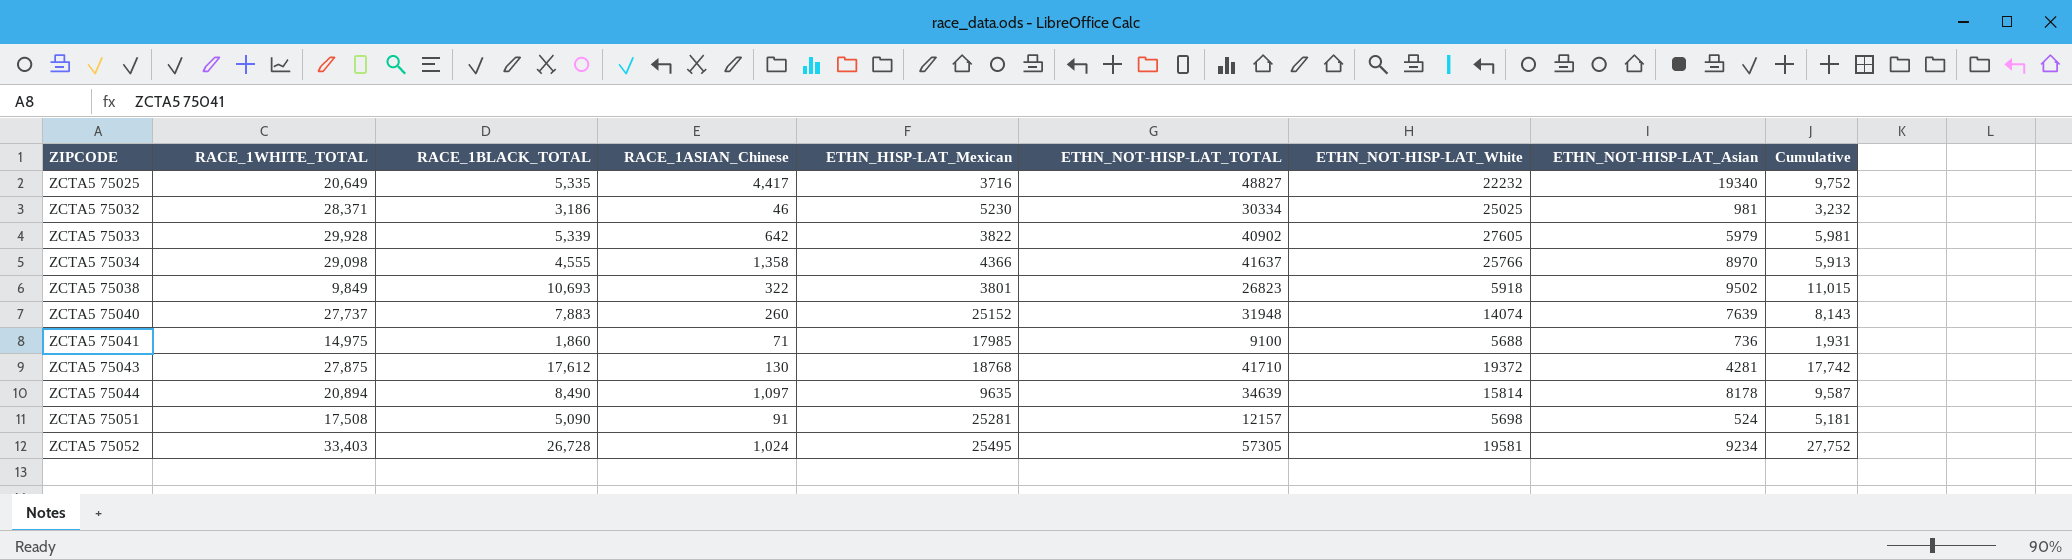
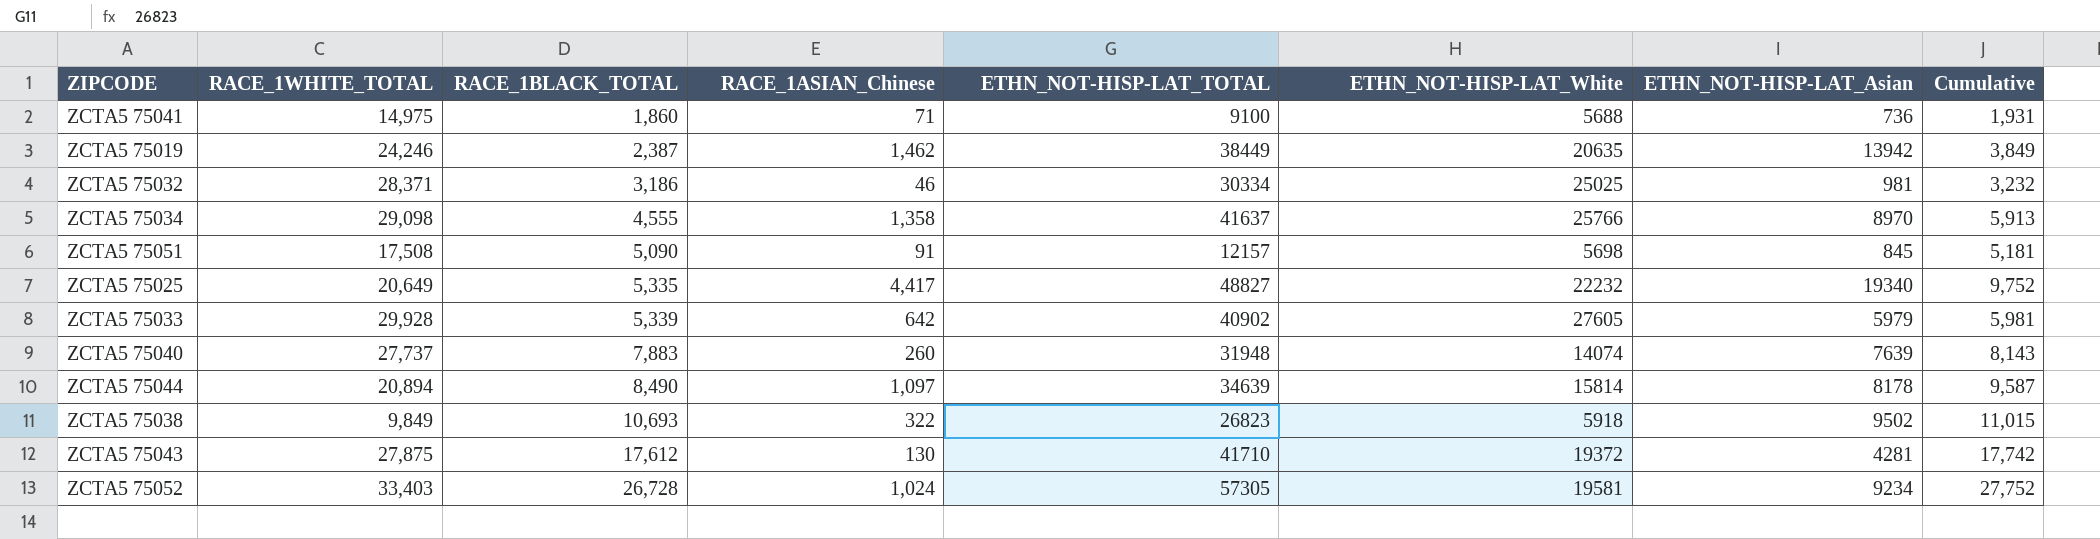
row order: ZIPCODE ascending -> RACE_1BLACK_TOTAL ascending
column ETHN_HISP-LAT_Mexican | position: 5 -> none
row ZCTA5 75019: none -> 24,246 | 2,387 | 1,462 | 38449 | 20635 | 13942 | 3,849
ZCTA5 75051 | ETHN_NOT-HISP-LAT_Asian: 524 -> 845

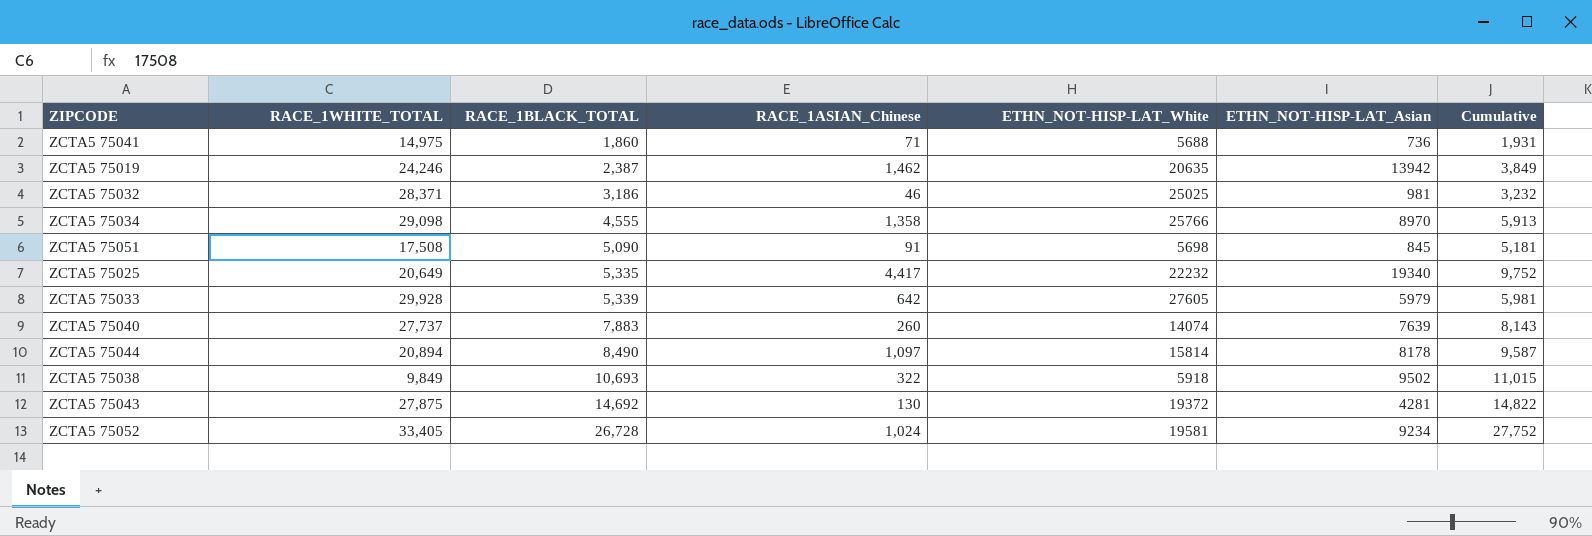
column ETHN_NOT-HISP-LAT_TOTAL | position: 5 -> none
ZCTA5 75043 | RACE_1BLACK_TOTAL: 17,612 -> 14,692
ZCTA5 75043 | Cumulative: 17,742 -> 14,822
ZCTA5 75052 | RACE_1WHITE_TOTAL: 33,403 -> 33,405

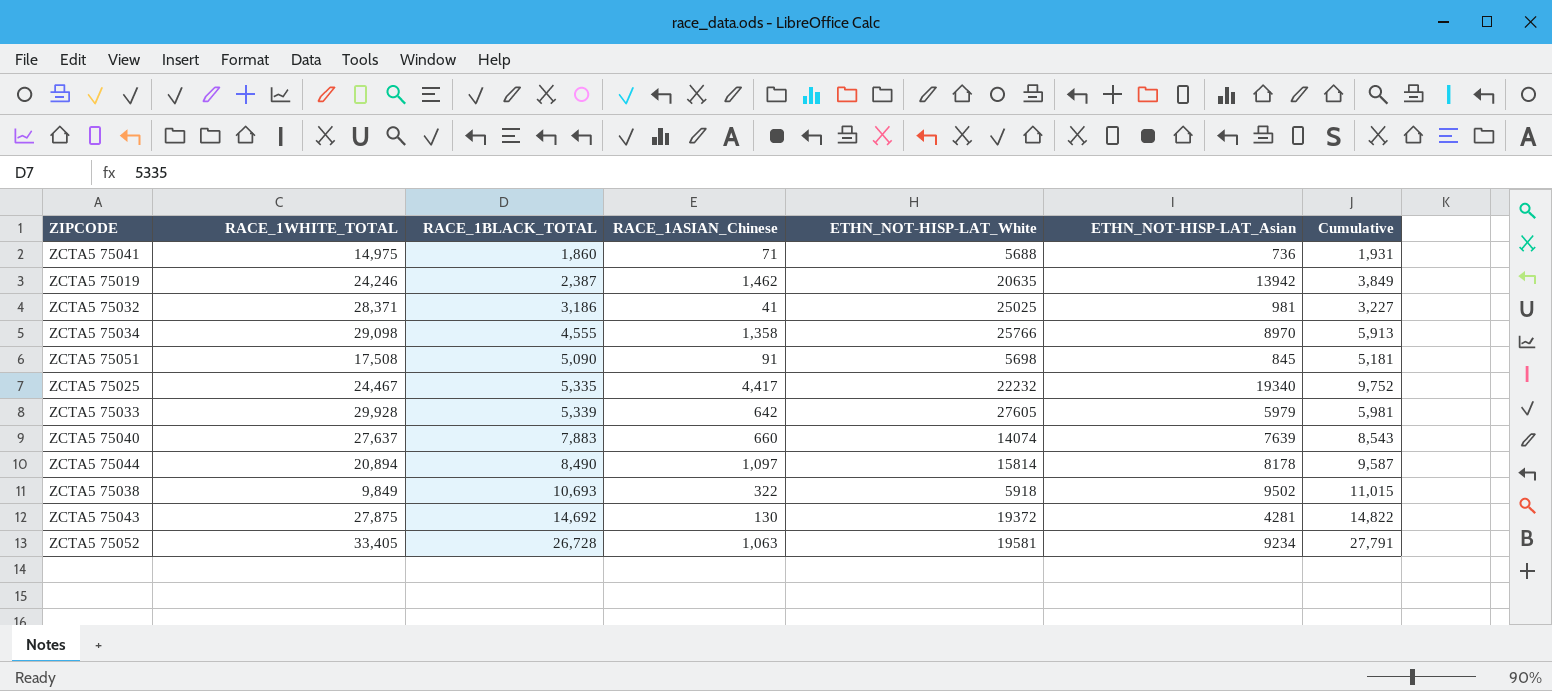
ZCTA5 75032 | RACE_1ASIAN_Chinese: 46 -> 41
ZCTA5 75032 | Cumulative: 3,232 -> 3,227
ZCTA5 75025 | RACE_1WHITE_TOTAL: 20,649 -> 24,467
ZCTA5 75040 | RACE_1WHITE_TOTAL: 27,737 -> 27,637
ZCTA5 75040 | RACE_1ASIAN_Chinese: 260 -> 660
ZCTA5 75040 | Cumulative: 8,143 -> 8,543
ZCTA5 75052 | RACE_1ASIAN_Chinese: 1,024 -> 1,063
ZCTA5 75052 | Cumulative: 27,752 -> 27,791

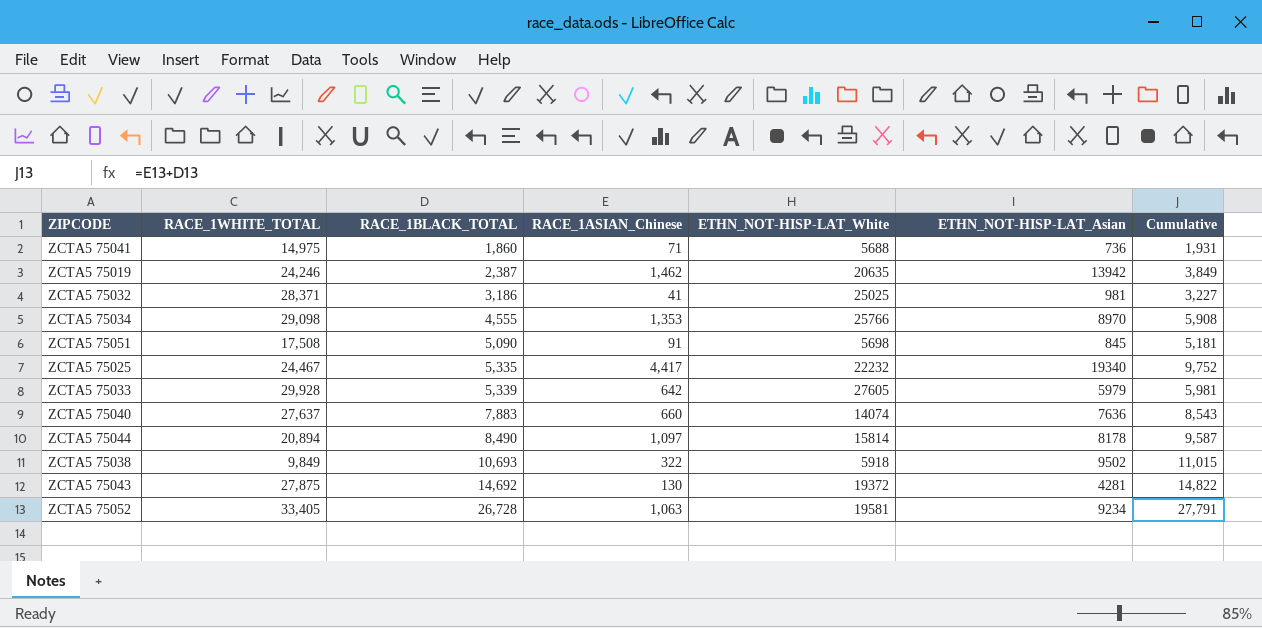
ZCTA5 75034 | RACE_1ASIAN_Chinese: 1,358 -> 1,353
ZCTA5 75034 | Cumulative: 5,913 -> 5,908
ZCTA5 75040 | ETHN_NOT-HISP-LAT_Asian: 7639 -> 7636

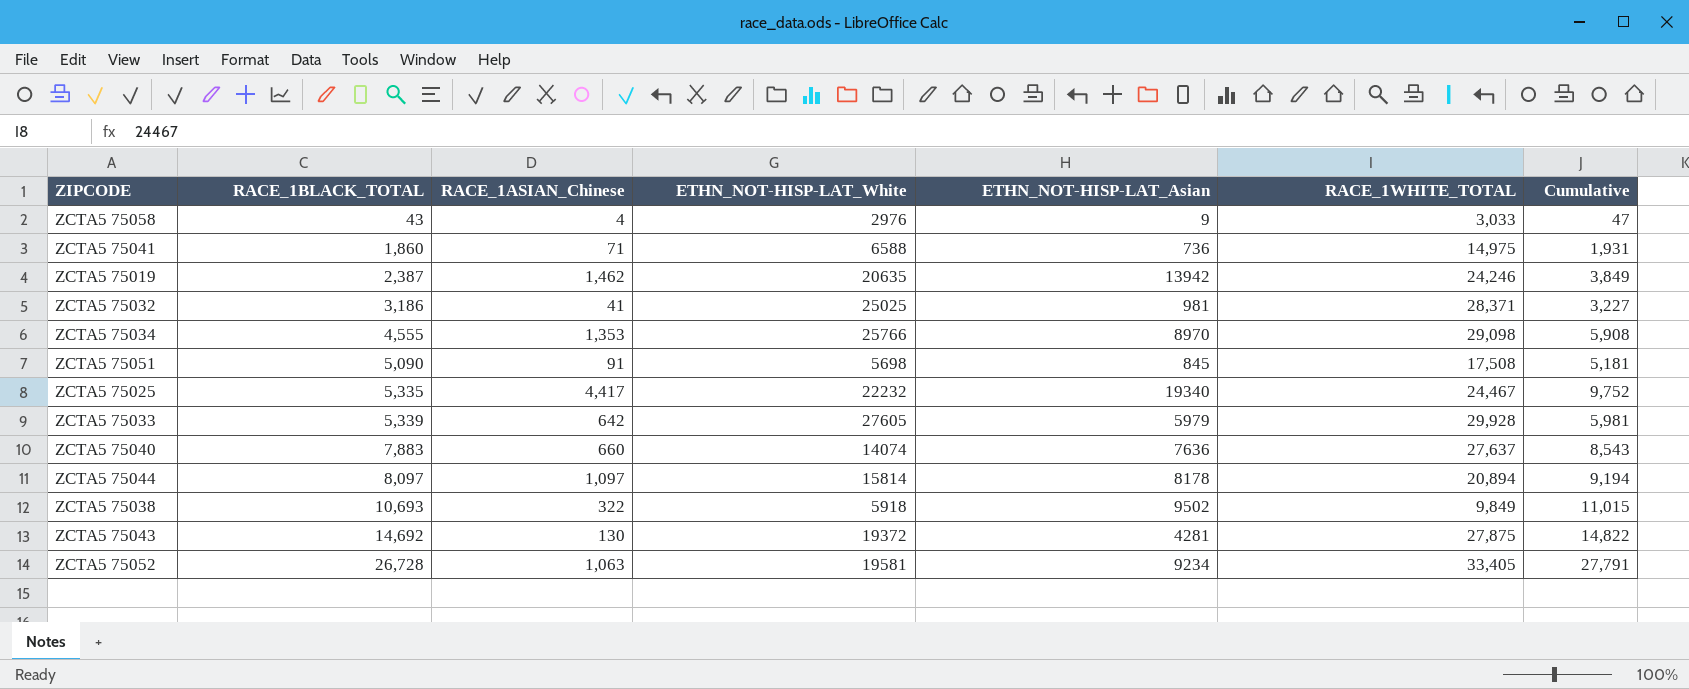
column RACE_1WHITE_TOTAL | position: 2 -> 6
row ZCTA5 75058: none -> 43 | 4 | 2976 | 9 | 3,033 | 47
ZCTA5 75041 | ETHN_NOT-HISP-LAT_White: 5688 -> 6588
ZCTA5 75044 | RACE_1BLACK_TOTAL: 8,490 -> 8,097
ZCTA5 75044 | Cumulative: 9,587 -> 9,194

